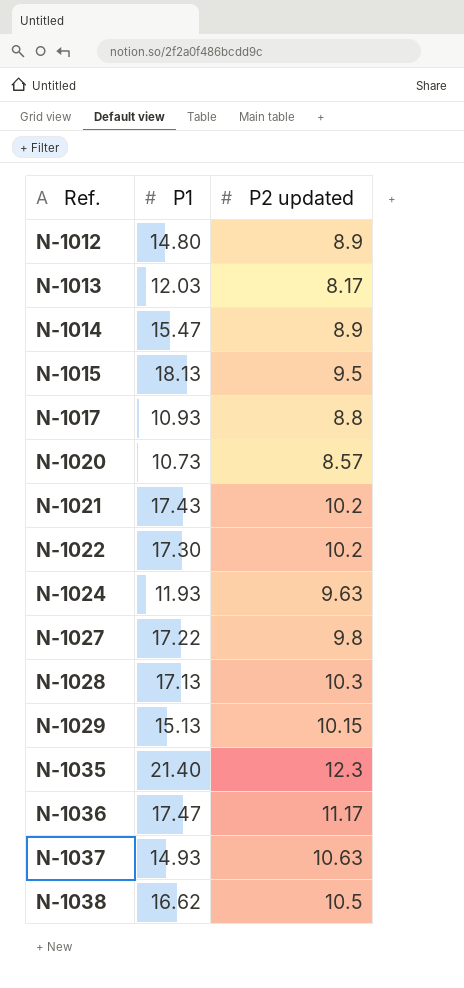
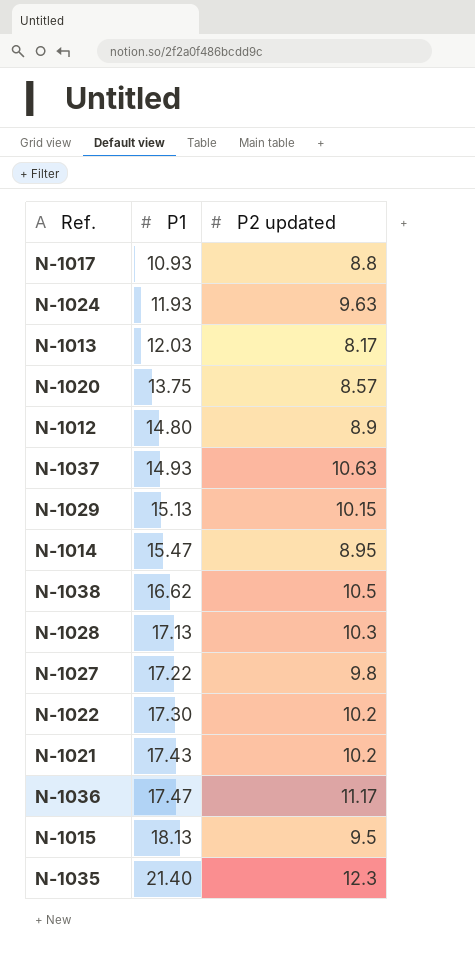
row order: Ref. ascending -> P1 ascending
N-1020 | P1: 10.73 -> 13.75
N-1014 | P2 updated: 8.9 -> 8.95

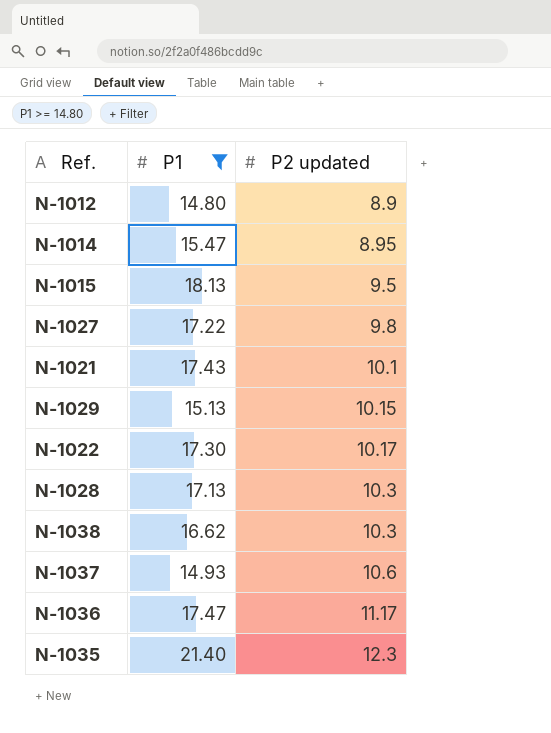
filter: none -> P1 >= 14.80
row order: P1 ascending -> P2 updated ascending
N-1021 | P2 updated: 10.2 -> 10.1
N-1022 | P2 updated: 10.2 -> 10.17
N-1038 | P2 updated: 10.5 -> 10.3
N-1037 | P2 updated: 10.63 -> 10.6

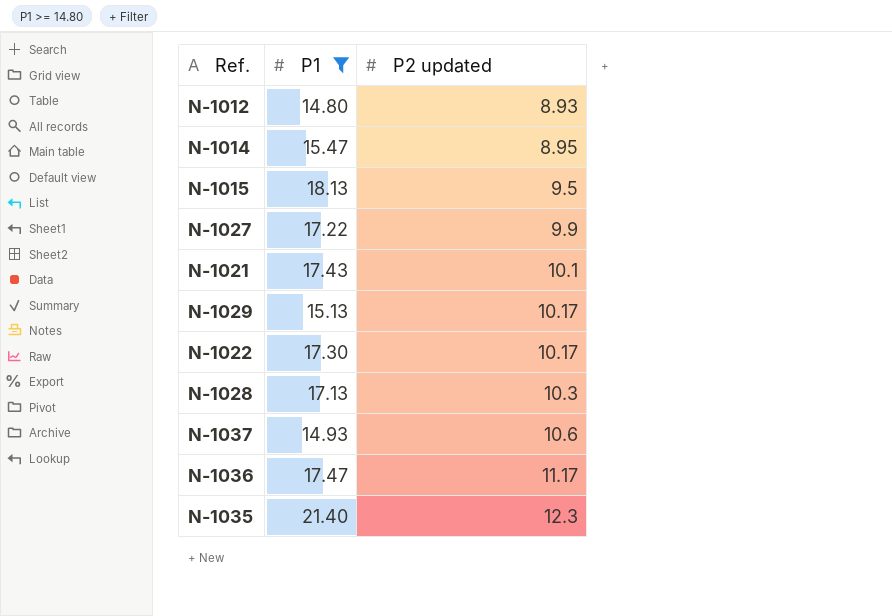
row N-1038: 16.62 | 10.3 -> none
N-1012 | P2 updated: 8.9 -> 8.93
N-1027 | P2 updated: 9.8 -> 9.9
N-1029 | P2 updated: 10.15 -> 10.17

